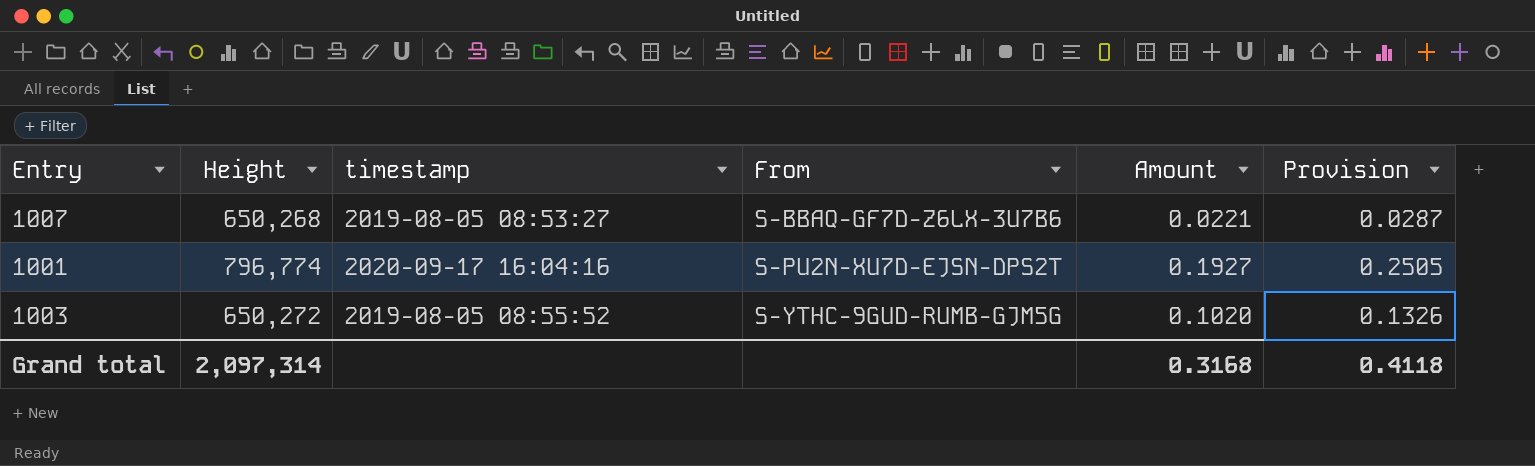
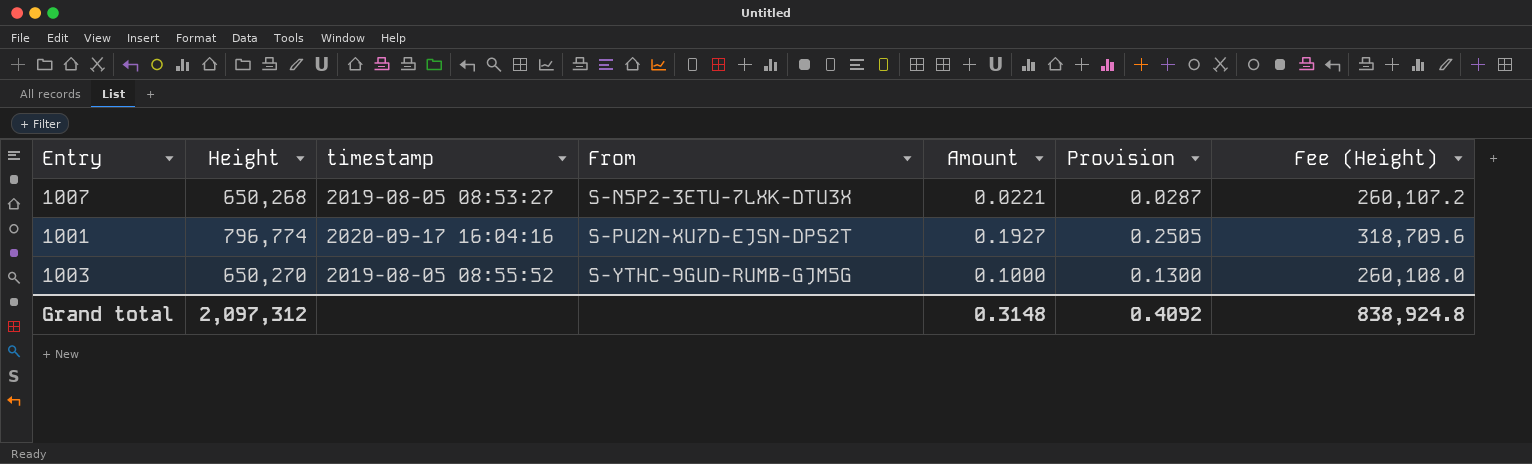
column Fee (Height) | formula: none -> [Height] * 0.4
1007 | From: S-BBAQ-GF7D-Z6LX-3U7B6 -> S-N5P2-3ETU-7LXK-DTU3X
1003 | Height: 650,272 -> 650,270
1003 | Amount: 0.1020 -> 0.1000
1003 | Provision: 0.1326 -> 0.1300
Grand total | Height: 2,097,314 -> 2,097,312
Grand total | Amount: 0.3168 -> 0.3148
Grand total | Provision: 0.4118 -> 0.4092

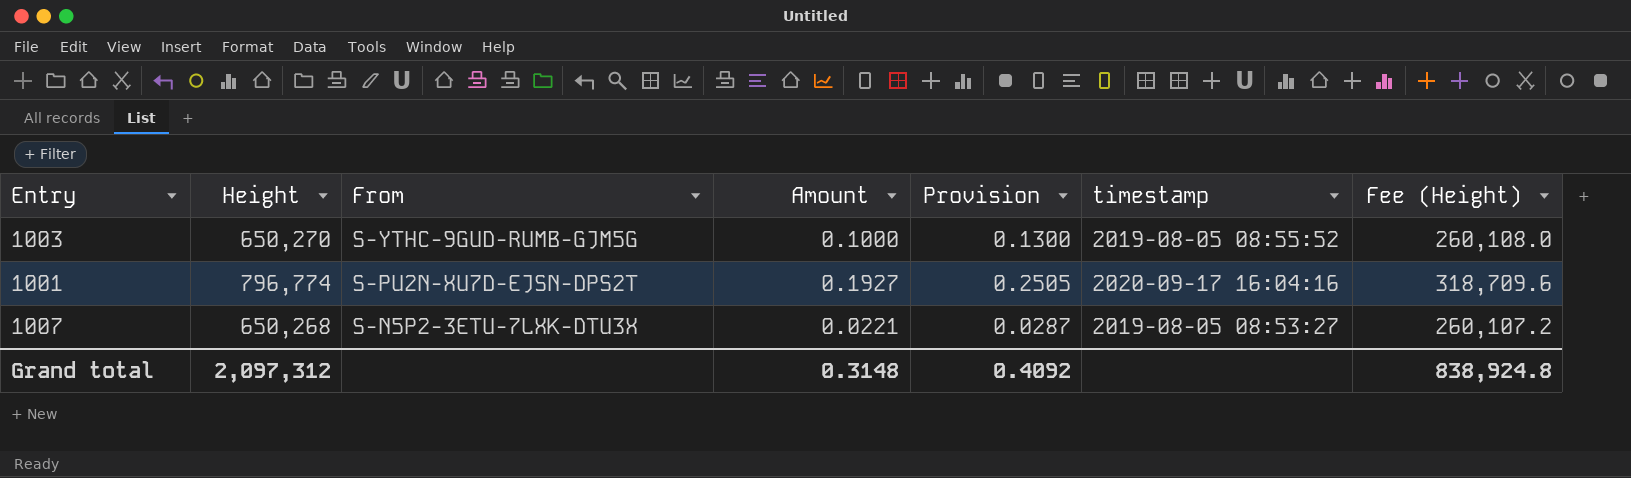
row order: From ascending -> From descending
column timestamp | position: 3 -> 6

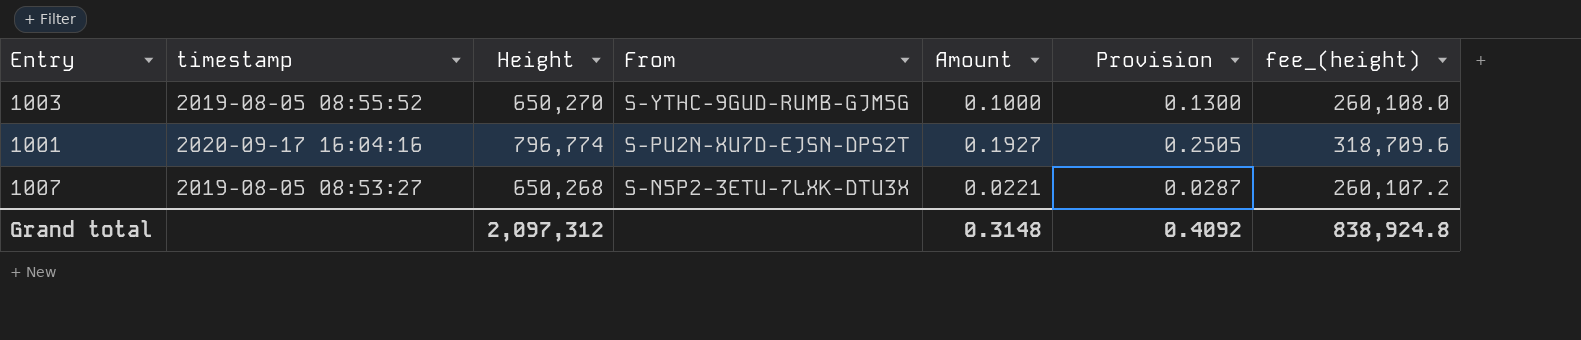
column timestamp | position: 6 -> 2
column name: Fee (Height) -> fee_(height)

